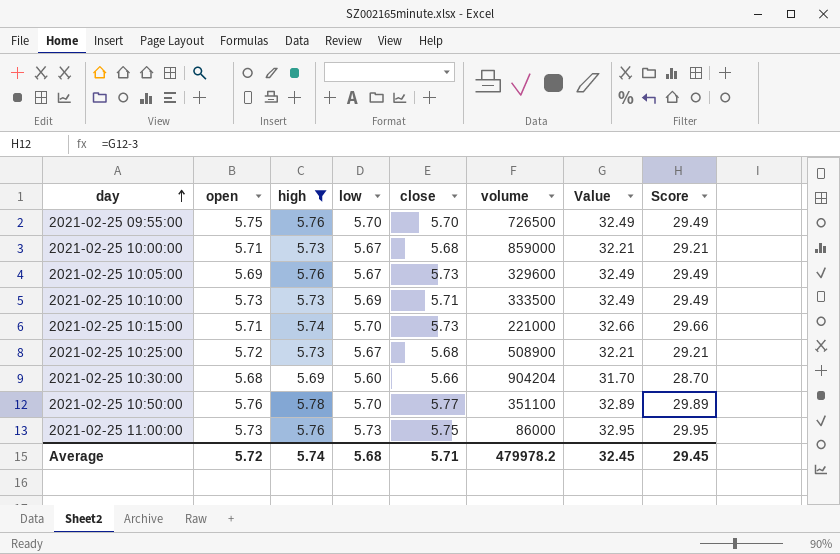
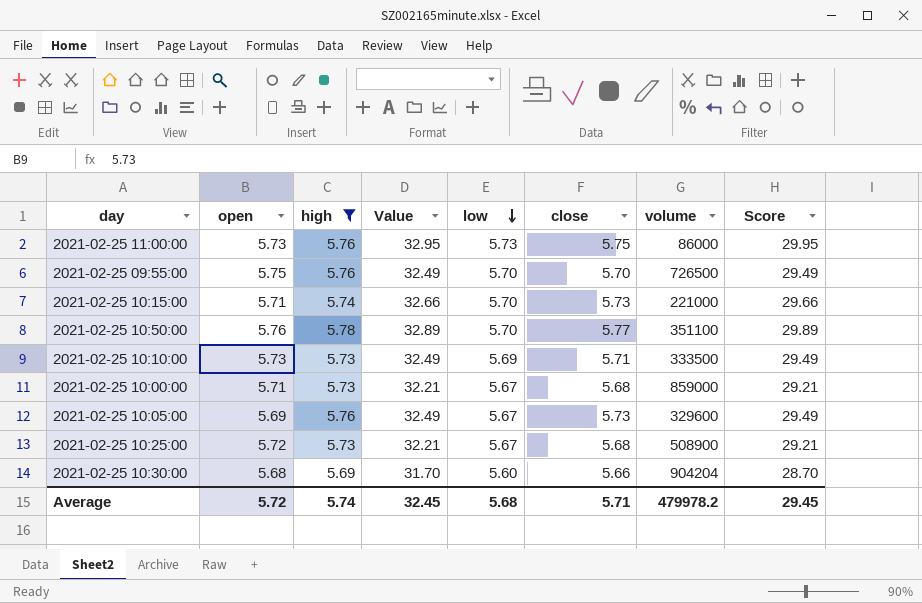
row order: day ascending -> low descending
column Value | position: 7 -> 4

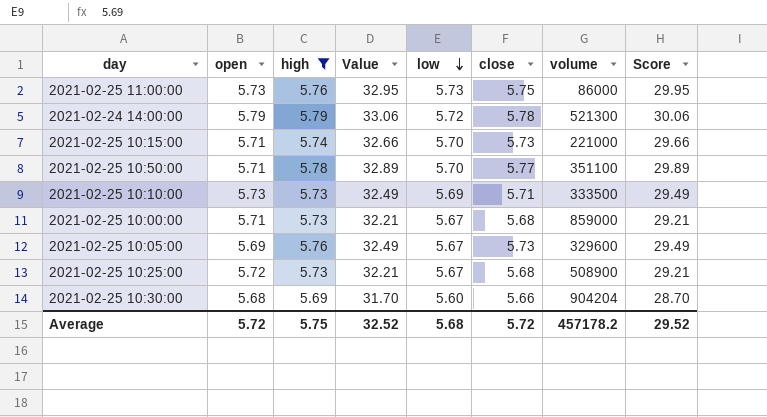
row 2021-02-25 09:55:00: 5.75 | 5.76 | 32.49 | 5.70 | 5.70 | 726500 | 29.49 -> none
row 2021-02-24 14:00:00: none -> 5.79 | 5.79 | 33.06 | 5.72 | 5.78 | 521300 | 30.06
2021-02-25 10:50:00 | open: 5.76 -> 5.71
Average | high: 5.74 -> 5.75
Average | Value: 32.45 -> 32.52
Average | close: 5.71 -> 5.72
Average | volume: 479978.2 -> 457178.2
Average | Score: 29.45 -> 29.52

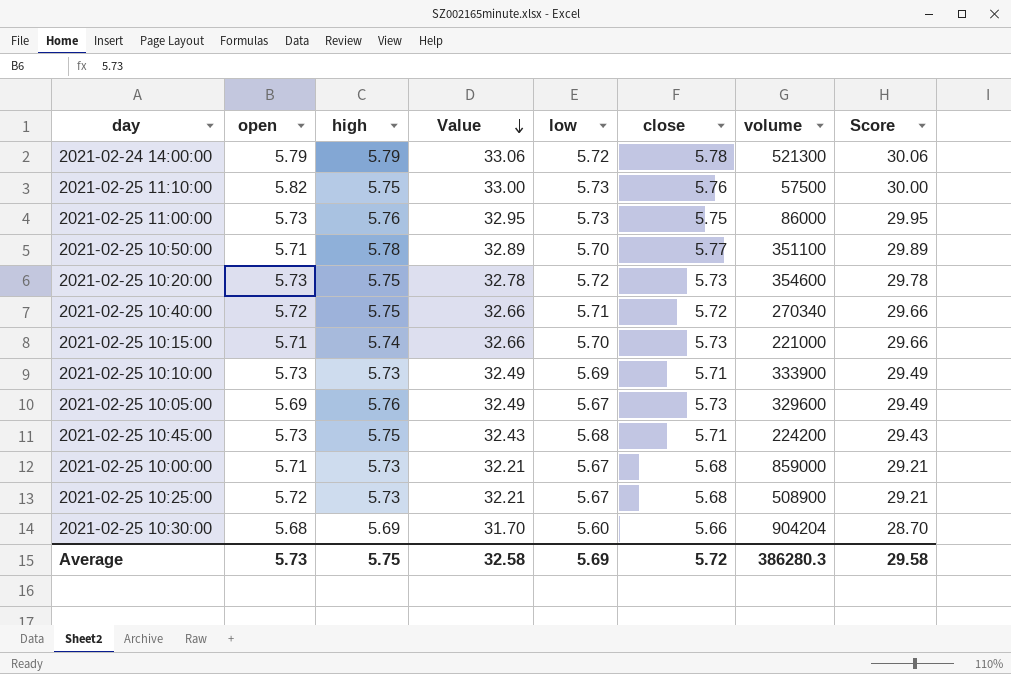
filter: high != 5.75 -> none
row order: low descending -> Value descending
2021-02-25 10:10:00 | volume: 333500 -> 333900
Average | open: 5.72 -> 5.73
Average | Value: 32.52 -> 32.58
Average | low: 5.68 -> 5.69
Average | volume: 457178.2 -> 386280.3
Average | Score: 29.52 -> 29.58

